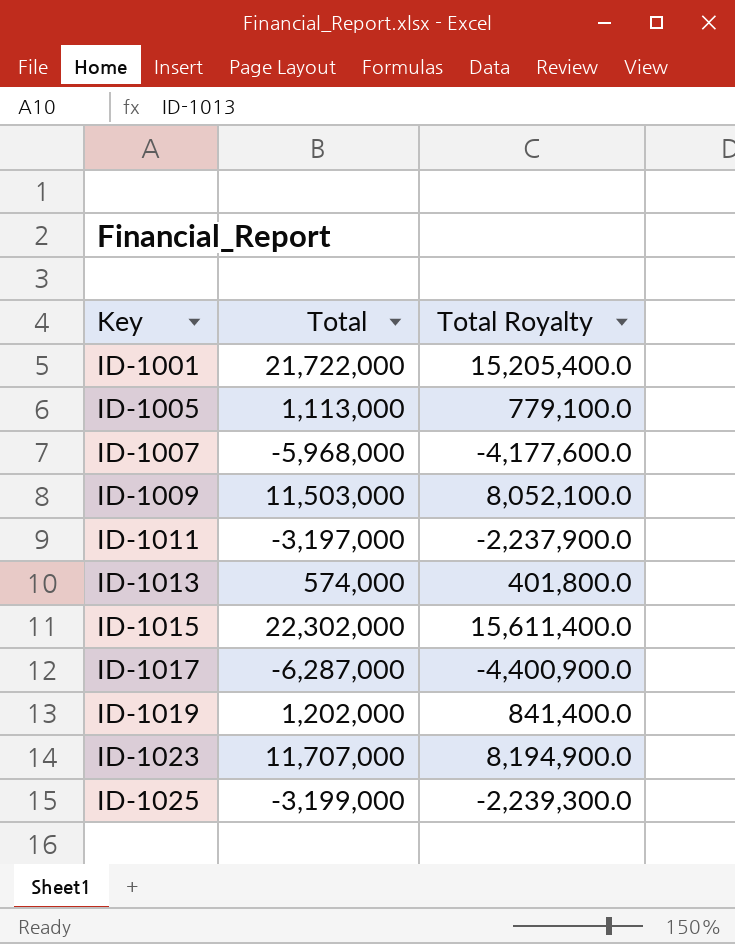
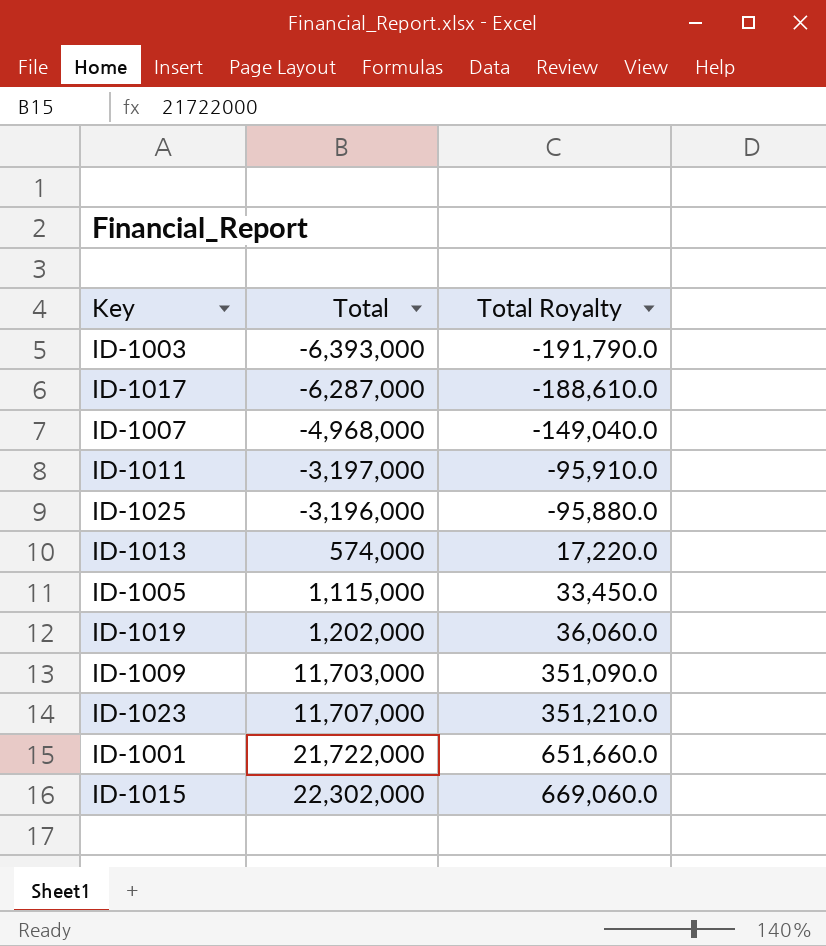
row order: Key ascending -> Total ascending
column Total Royalty | formula: [Total] * 0.7 -> [Total] * 0.03
row ID-1003: none -> -6,393,000 | -191,790.0
ID-1007 | Total: -5,968,000 -> -4,968,000
ID-1025 | Total: -3,199,000 -> -3,196,000
ID-1005 | Total: 1,113,000 -> 1,115,000
ID-1009 | Total: 11,503,000 -> 11,703,000

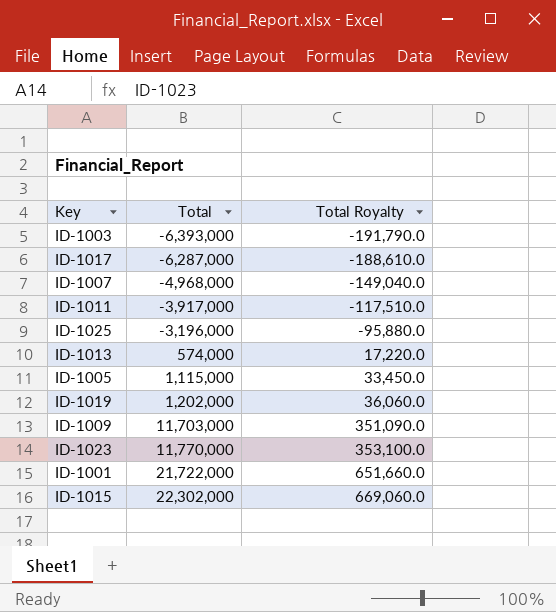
ID-1011 | Total: -3,197,000 -> -3,917,000
ID-1011 | Total Royalty: -95,910.0 -> -117,510.0
ID-1023 | Total: 11,707,000 -> 11,770,000
ID-1023 | Total Royalty: 351,210.0 -> 353,100.0

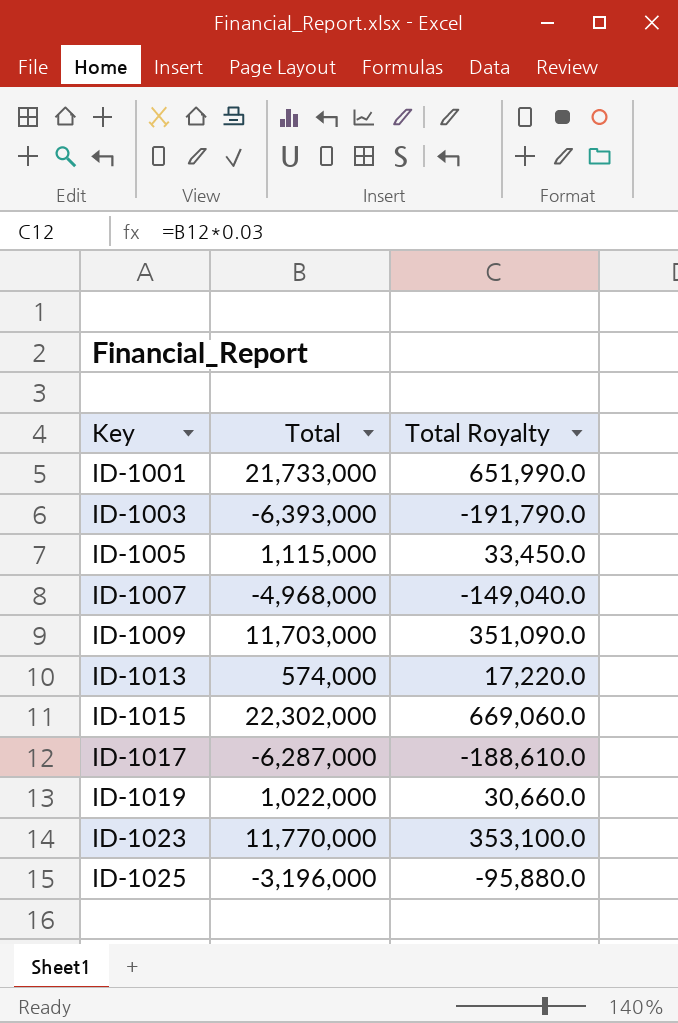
row order: Total ascending -> Key ascending
row ID-1011: -3,917,000 | -117,510.0 -> none
ID-1001 | Total: 21,722,000 -> 21,733,000
ID-1001 | Total Royalty: 651,660.0 -> 651,990.0
ID-1019 | Total: 1,202,000 -> 1,022,000
ID-1019 | Total Royalty: 36,060.0 -> 30,660.0

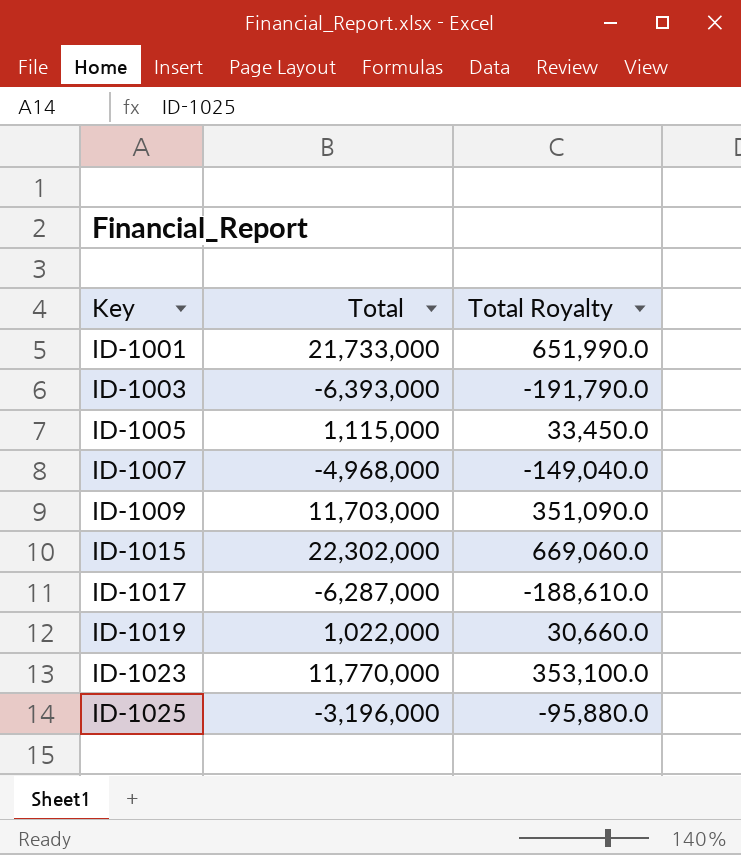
row ID-1013: 574,000 | 17,220.0 -> none

